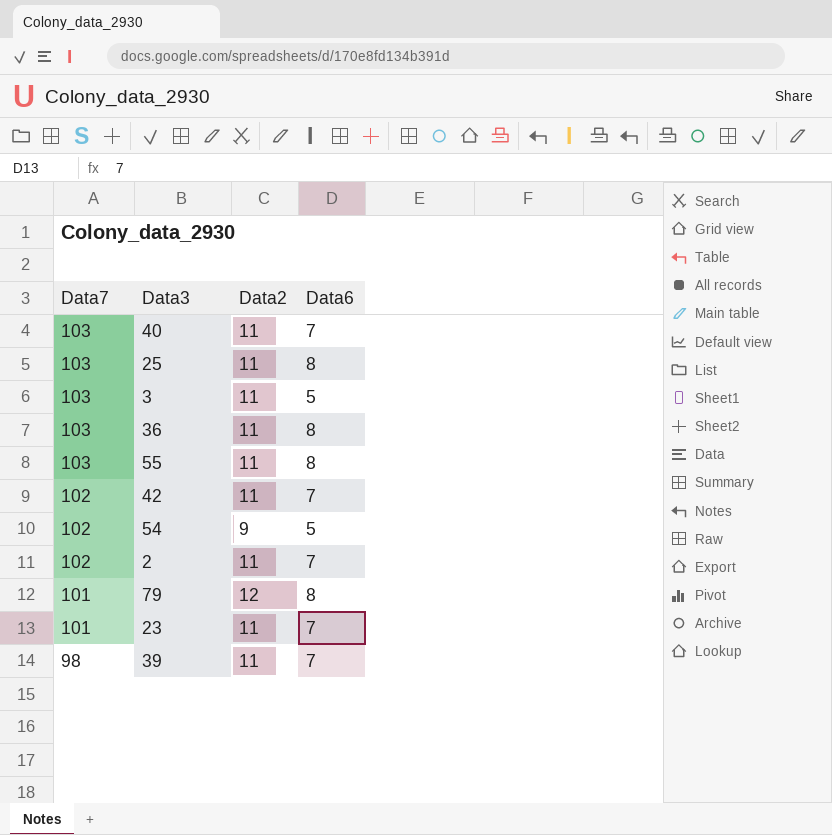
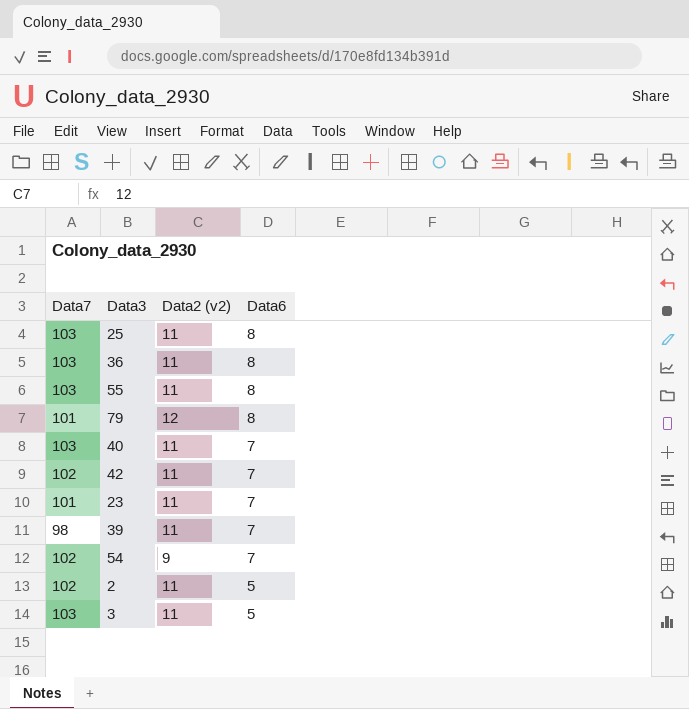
row order: Data7 descending -> Data6 descending
column name: Data2 -> Data2 (v2)
54 | Data6: 5 -> 7
2 | Data6: 7 -> 5

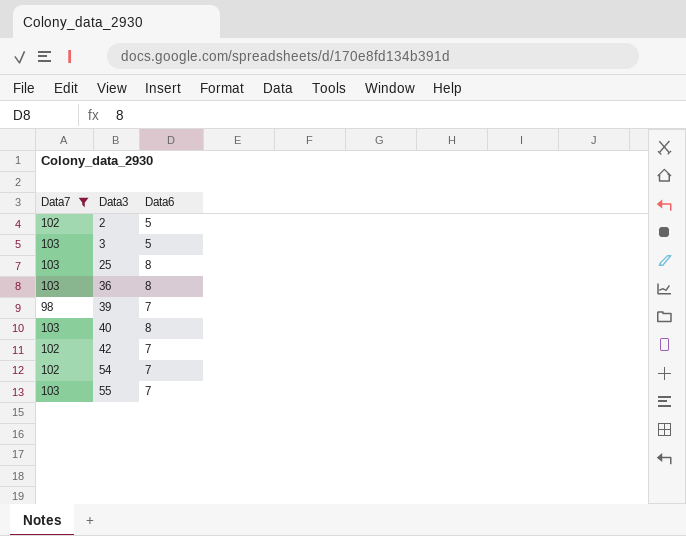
filter: none -> Data7 != 101
row order: Data6 descending -> Data3 ascending
column Data2 (v2) | position: 3 -> none
40 | Data6: 7 -> 8
55 | Data6: 8 -> 7

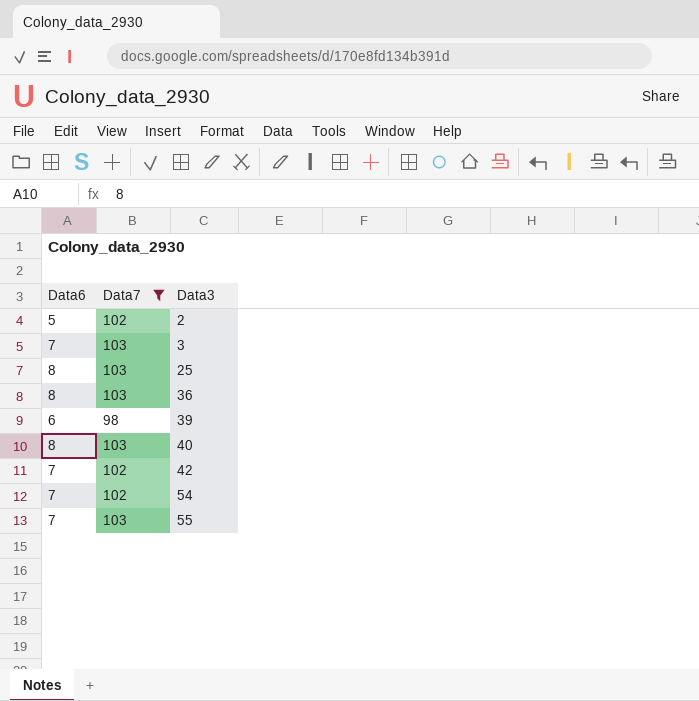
column Data6 | position: 3 -> 1
3 | Data6: 5 -> 7
39 | Data6: 7 -> 6

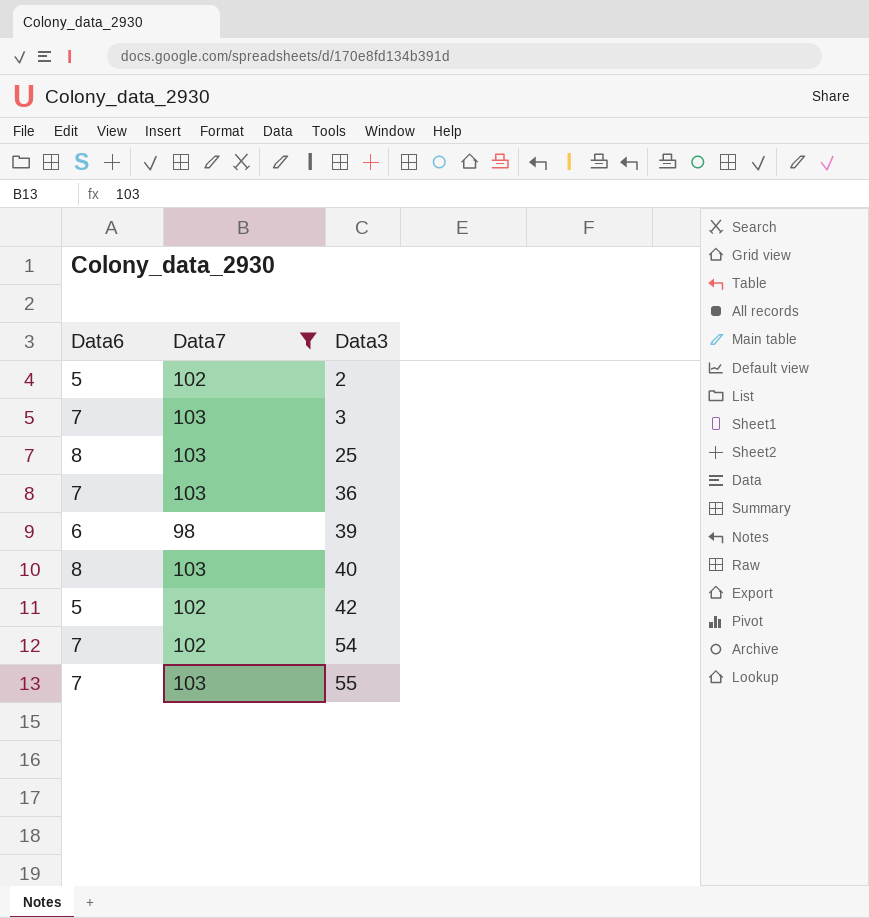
36 | Data6: 8 -> 7
42 | Data6: 7 -> 5

